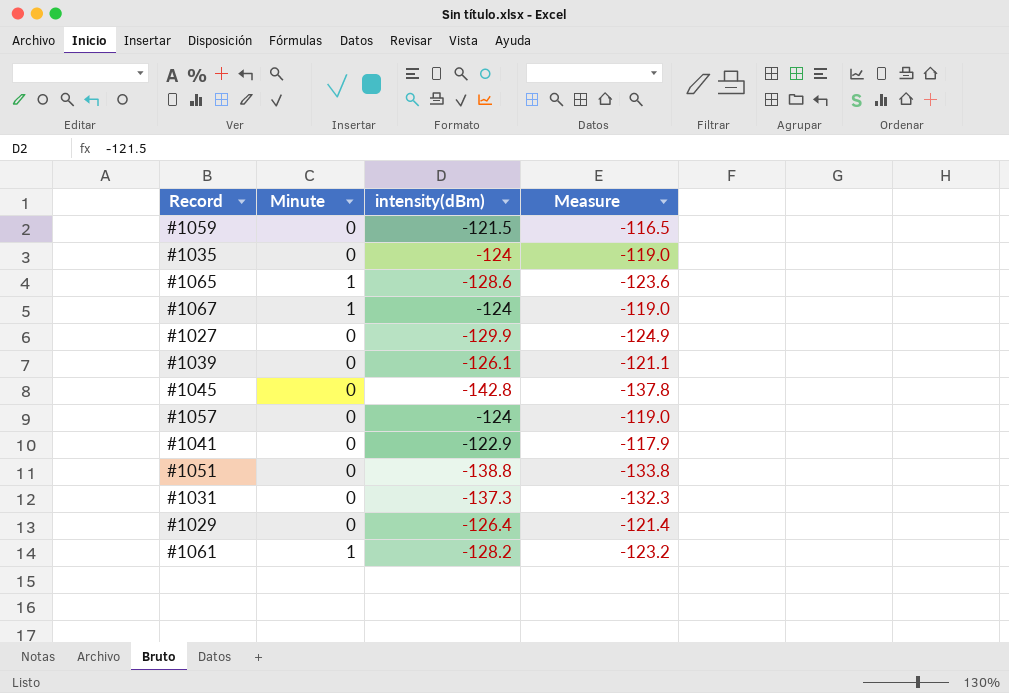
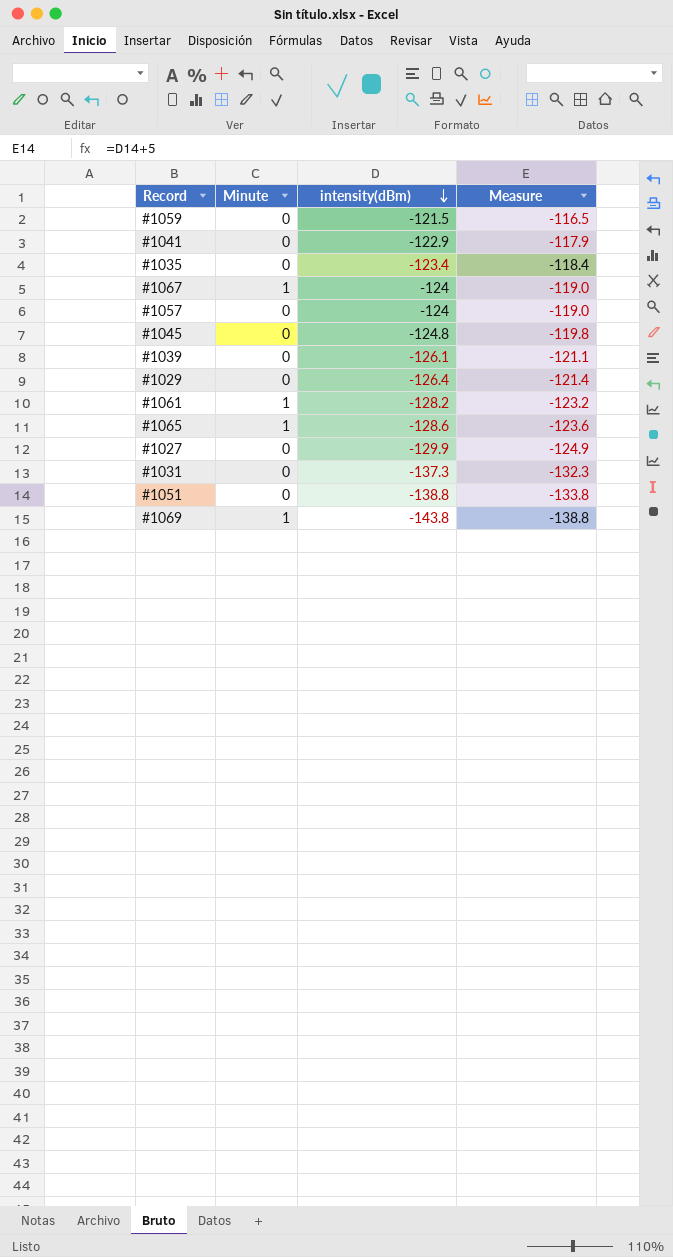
row order: none -> intensity(dBm) descending
#1035 | intensity(dBm): -124 -> -123.4
#1035 | Measure: -119.0 -> -118.4
#1045 | intensity(dBm): -142.8 -> -124.8
#1045 | Measure: -137.8 -> -119.8
row #1069: none -> 1 | -143.8 | -138.8

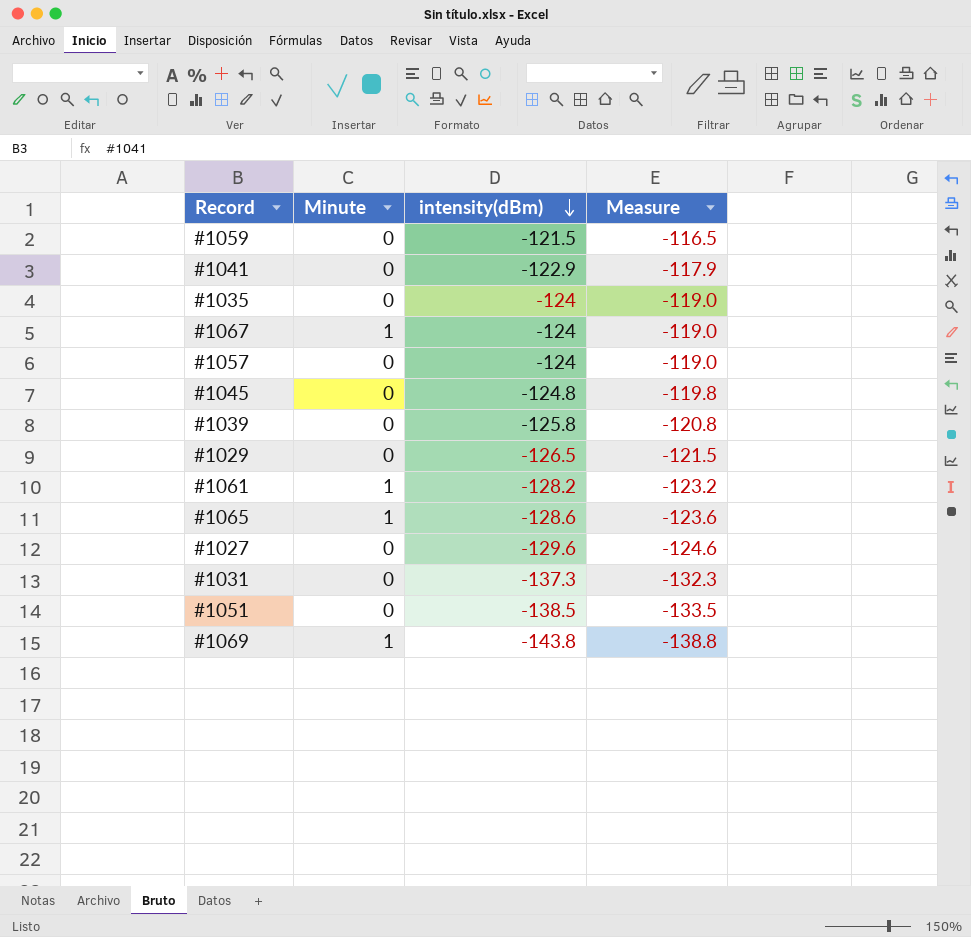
#1035 | intensity(dBm): -123.4 -> -124
#1035 | Measure: -118.4 -> -119.0
#1039 | intensity(dBm): -126.1 -> -125.8
#1039 | Measure: -121.1 -> -120.8
#1029 | intensity(dBm): -126.4 -> -126.5
#1029 | Measure: -121.4 -> -121.5
#1027 | intensity(dBm): -129.9 -> -129.6
#1027 | Measure: -124.9 -> -124.6
#1051 | intensity(dBm): -138.8 -> -138.5
#1051 | Measure: -133.8 -> -133.5

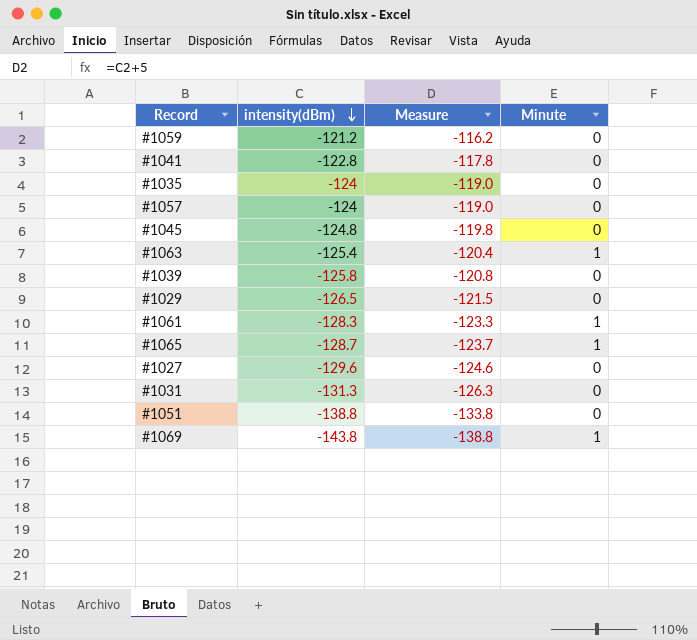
column Minute | position: 2 -> 4
row #1067: 1 | -124 | -119.0 -> none
#1059 | intensity(dBm): -121.5 -> -121.2
#1059 | Measure: -116.5 -> -116.2
#1041 | intensity(dBm): -122.9 -> -122.8
#1041 | Measure: -117.9 -> -117.8
row #1063: none -> -125.4 | -120.4 | 1
#1061 | intensity(dBm): -128.2 -> -128.3
#1061 | Measure: -123.2 -> -123.3
#1065 | intensity(dBm): -128.6 -> -128.7
#1065 | Measure: -123.6 -> -123.7
#1031 | intensity(dBm): -137.3 -> -131.3
#1031 | Measure: -132.3 -> -126.3
#1051 | intensity(dBm): -138.5 -> -138.8
#1051 | Measure: -133.5 -> -133.8

